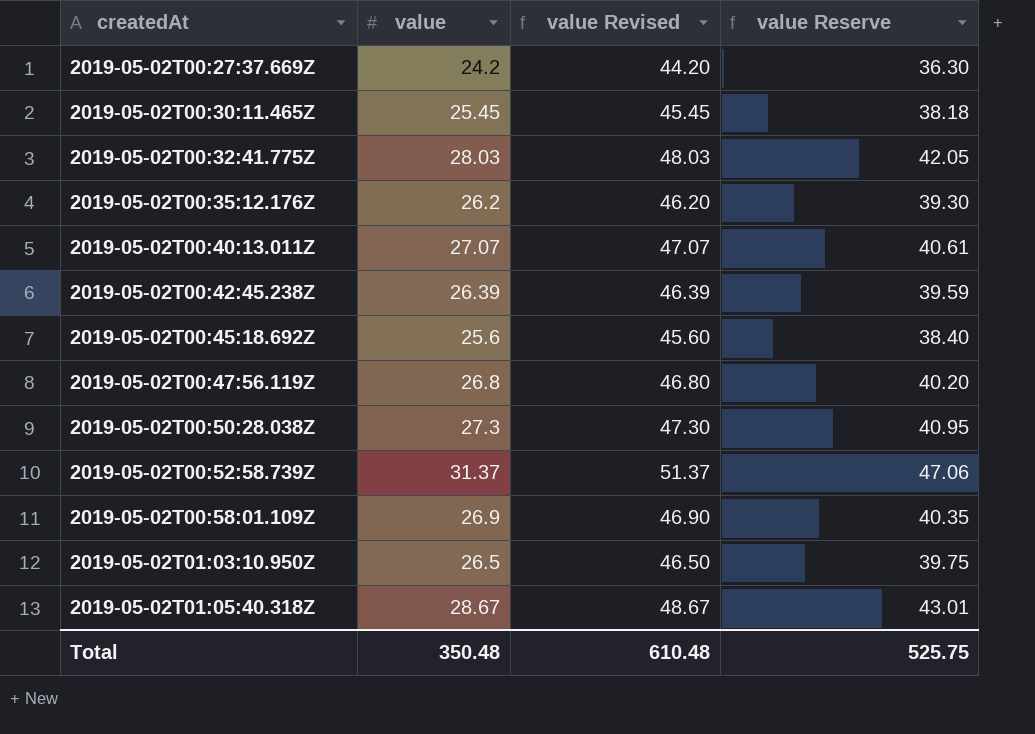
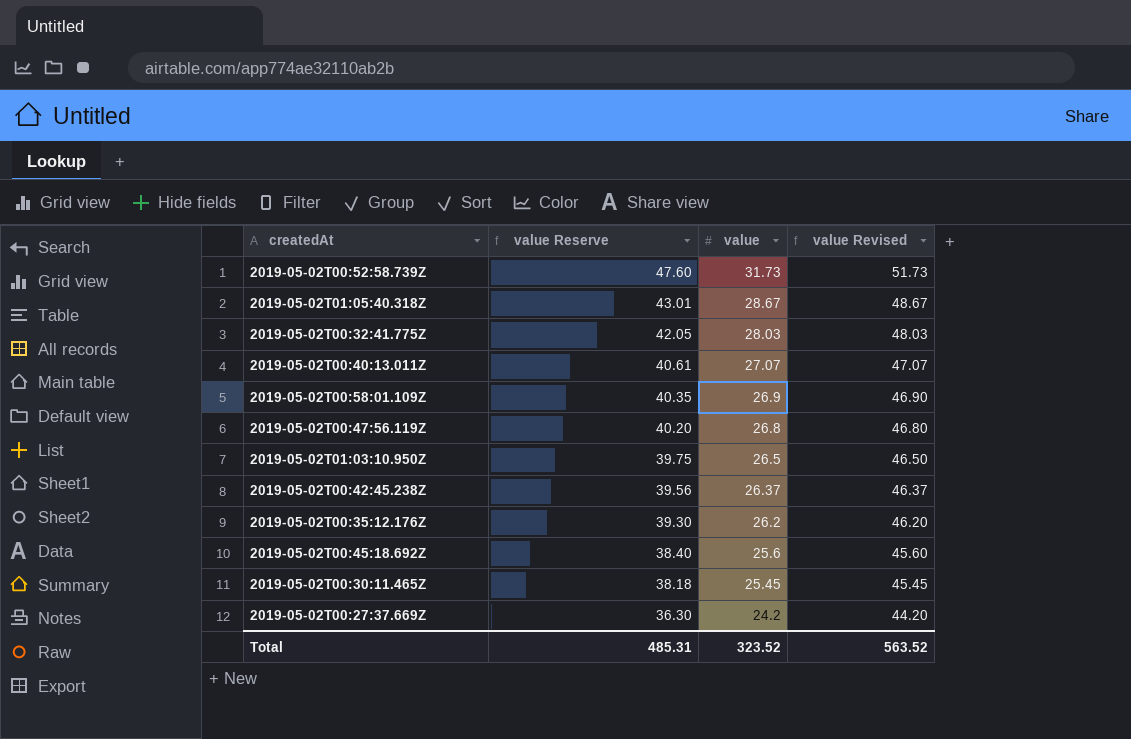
row order: createdAt ascending -> value Reserve descending
column value Reserve | position: 4 -> 2
row 2019-05-02T00:50:28.038Z: 27.3 | 47.30 | 40.95 -> none
2019-05-02T00:52:58.739Z | value Reserve: 47.06 -> 47.60
2019-05-02T00:52:58.739Z | value: 31.37 -> 31.73
2019-05-02T00:52:58.739Z | value Revised: 51.37 -> 51.73
2019-05-02T00:42:45.238Z | value Reserve: 39.59 -> 39.56
2019-05-02T00:42:45.238Z | value: 26.39 -> 26.37
2019-05-02T00:42:45.238Z | value Revised: 46.39 -> 46.37
Total | value Reserve: 525.75 -> 485.31
Total | value: 350.48 -> 323.52
Total | value Revised: 610.48 -> 563.52

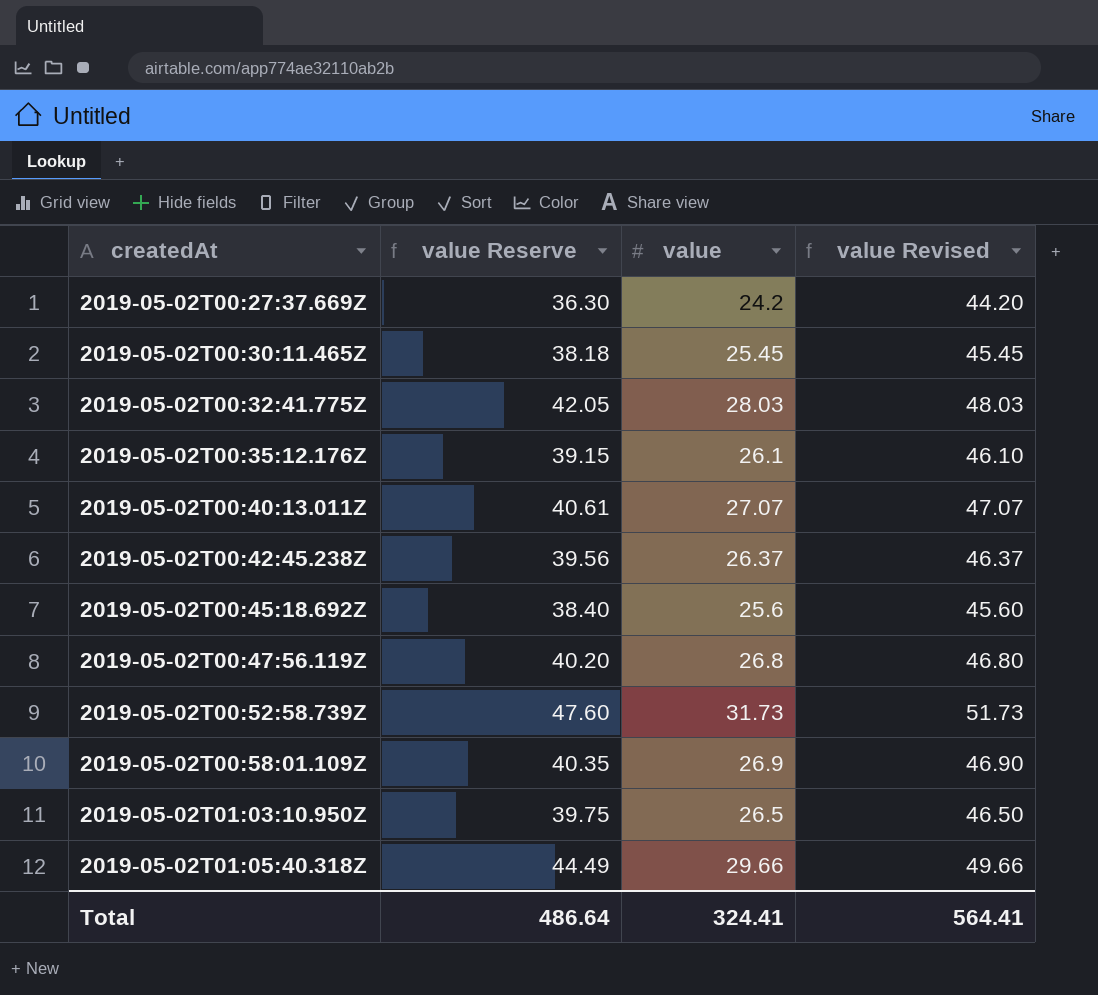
row order: value Reserve descending -> createdAt ascending
2019-05-02T00:35:12.176Z | value Reserve: 39.30 -> 39.15
2019-05-02T00:35:12.176Z | value: 26.2 -> 26.1
2019-05-02T00:35:12.176Z | value Revised: 46.20 -> 46.10
2019-05-02T01:05:40.318Z | value Reserve: 43.01 -> 44.49
2019-05-02T01:05:40.318Z | value: 28.67 -> 29.66
2019-05-02T01:05:40.318Z | value Revised: 48.67 -> 49.66
Total | value Reserve: 485.31 -> 486.64
Total | value: 323.52 -> 324.41
Total | value Revised: 563.52 -> 564.41

